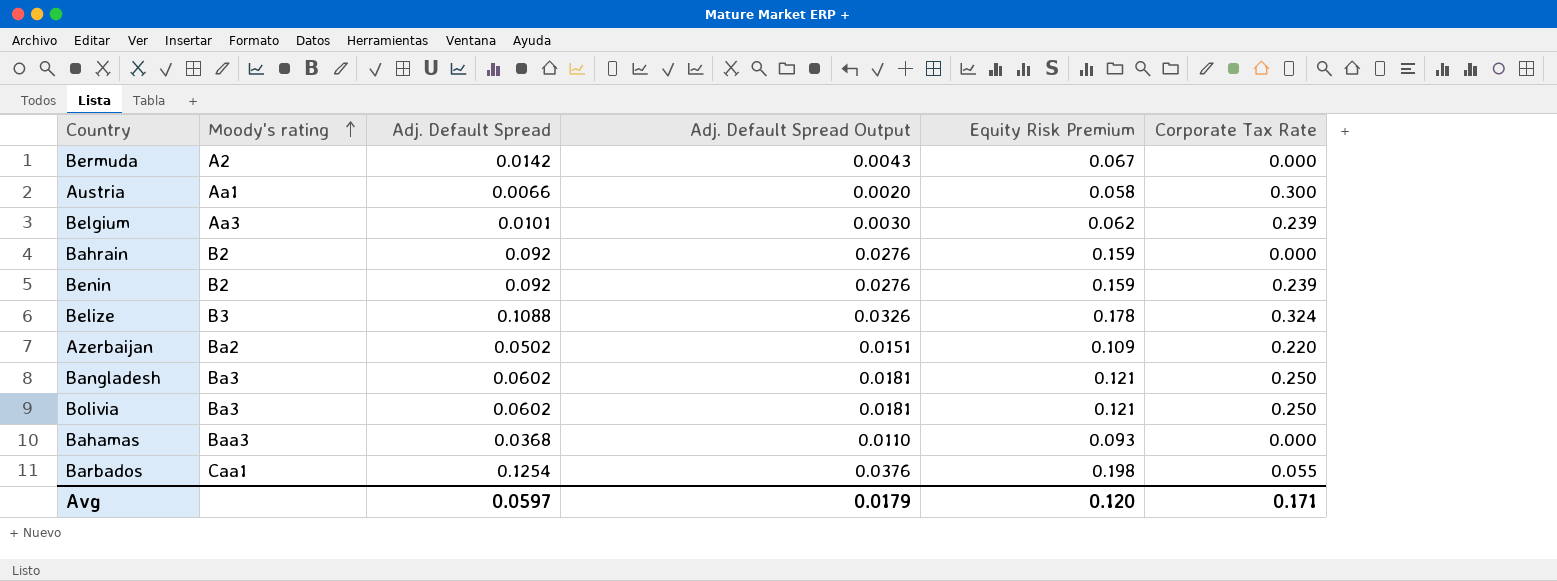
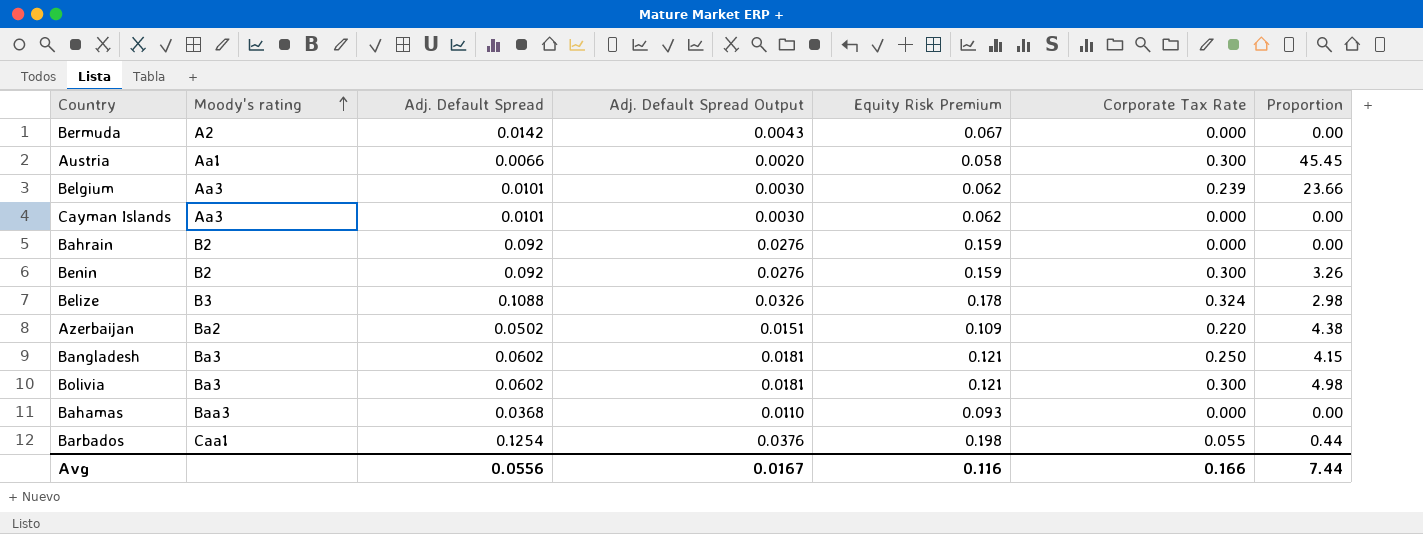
column Proportion | formula: none -> [Corporate Tax Rate] / [Adj. Default Spread]
row Cayman Islands: none -> Aa3 | 0.0101 | 0.0030 | 0.062 | 0.000 | 0.00
Benin | Corporate Tax Rate: 0.239 -> 0.300
Bolivia | Corporate Tax Rate: 0.250 -> 0.300
Avg | Adj. Default Spread: 0.0597 -> 0.0556
Avg | Adj. Default Spread Output: 0.0179 -> 0.0167
Avg | Equity Risk Premium: 0.120 -> 0.116
Avg | Corporate Tax Rate: 0.171 -> 0.166

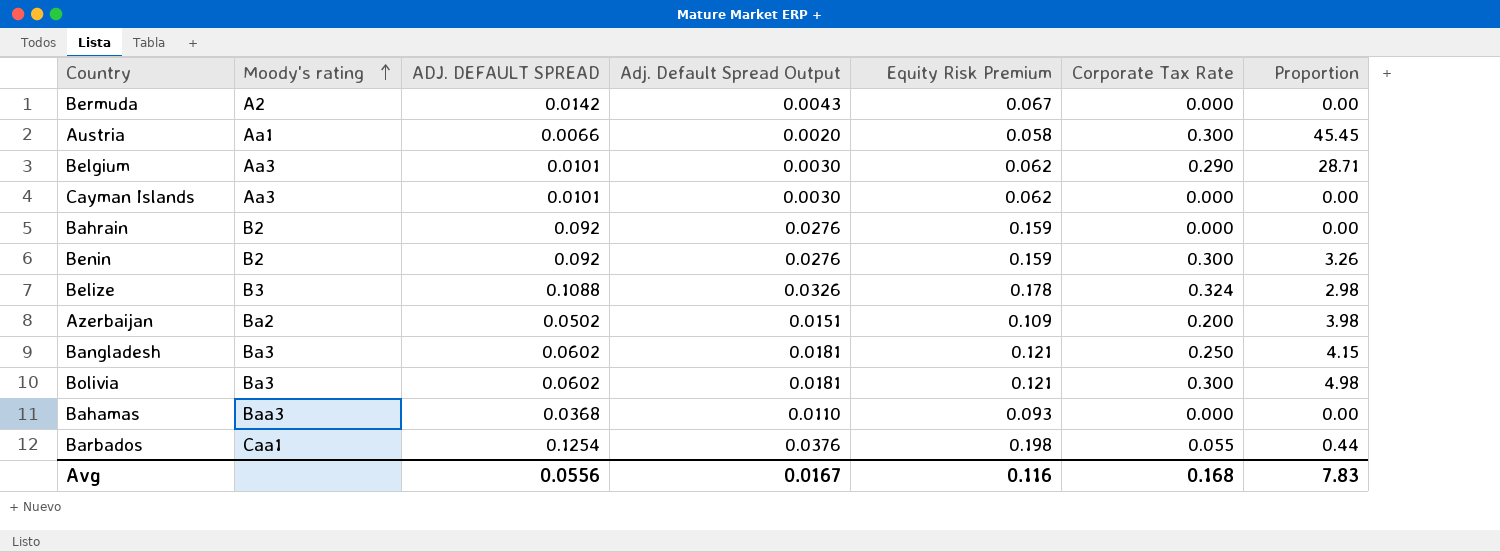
column name: Adj. Default Spread -> ADJ. DEFAULT SPREAD
Belgium | Corporate Tax Rate: 0.239 -> 0.290
Belgium | Proportion: 23.66 -> 28.71
Azerbaijan | Corporate Tax Rate: 0.220 -> 0.200
Azerbaijan | Proportion: 4.38 -> 3.98
Avg | Corporate Tax Rate: 0.166 -> 0.168
Avg | Proportion: 7.44 -> 7.83

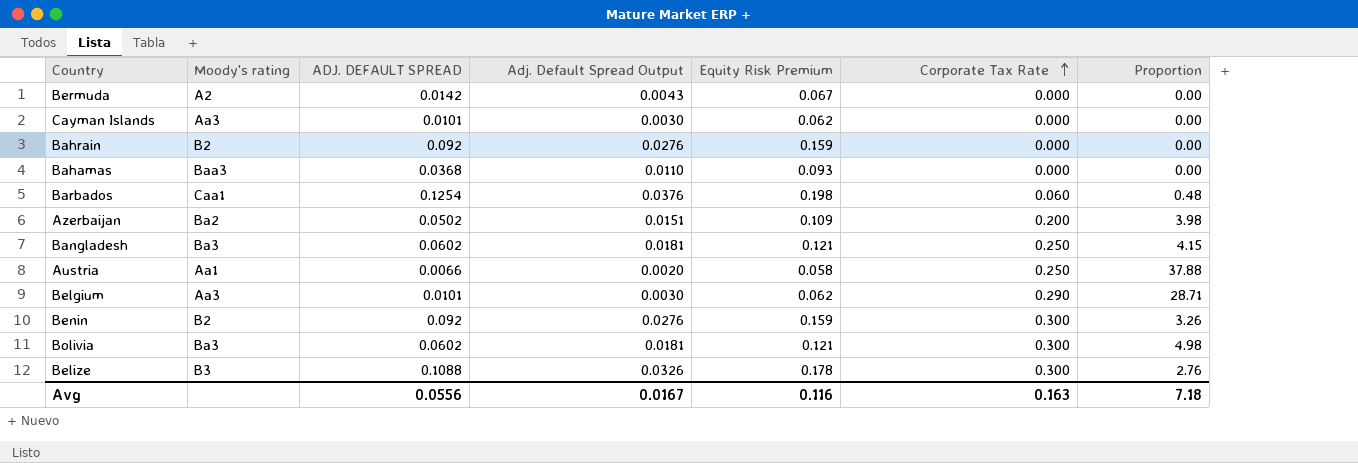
row order: Moody's rating ascending -> Corporate Tax Rate ascending
Barbados | Corporate Tax Rate: 0.055 -> 0.060
Barbados | Proportion: 0.44 -> 0.48
Austria | Corporate Tax Rate: 0.300 -> 0.250
Austria | Proportion: 45.45 -> 37.88
Belize | Corporate Tax Rate: 0.324 -> 0.300
Belize | Proportion: 2.98 -> 2.76
Avg | Corporate Tax Rate: 0.168 -> 0.163
Avg | Proportion: 7.83 -> 7.18

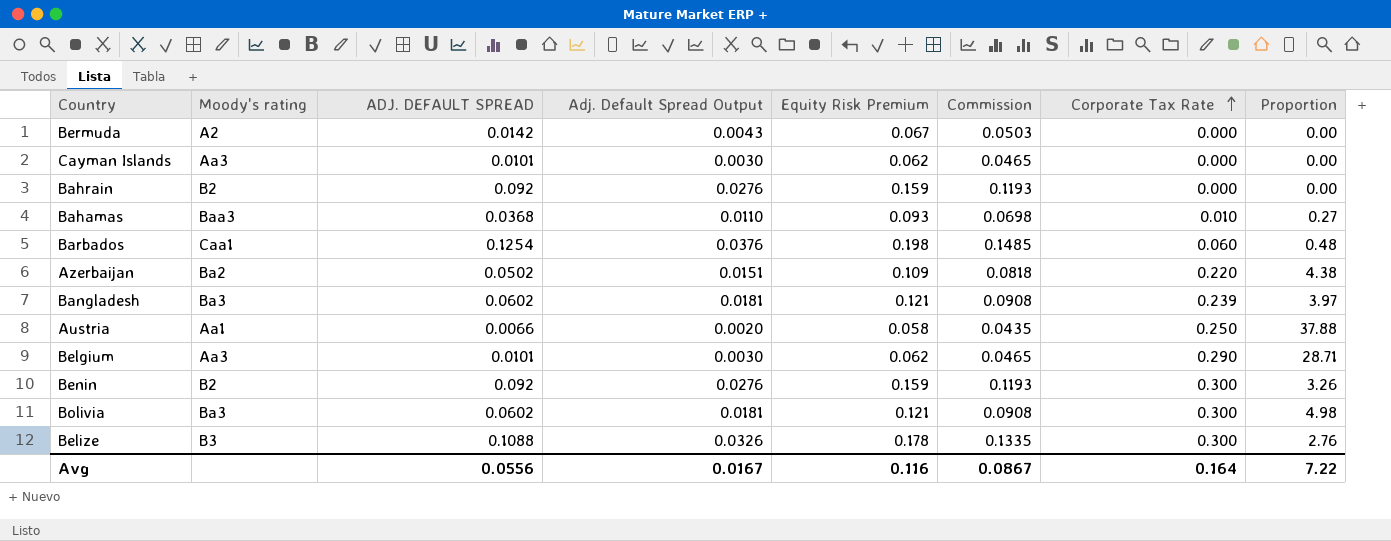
column Commission | formula: none -> [Equity Risk Premium] * 0.75
Bahamas | Corporate Tax Rate: 0.000 -> 0.010
Bahamas | Proportion: 0.00 -> 0.27
Azerbaijan | Corporate Tax Rate: 0.200 -> 0.220
Azerbaijan | Proportion: 3.98 -> 4.38
Bangladesh | Corporate Tax Rate: 0.250 -> 0.239
Bangladesh | Proportion: 4.15 -> 3.97
Avg | Corporate Tax Rate: 0.163 -> 0.164
Avg | Proportion: 7.18 -> 7.22

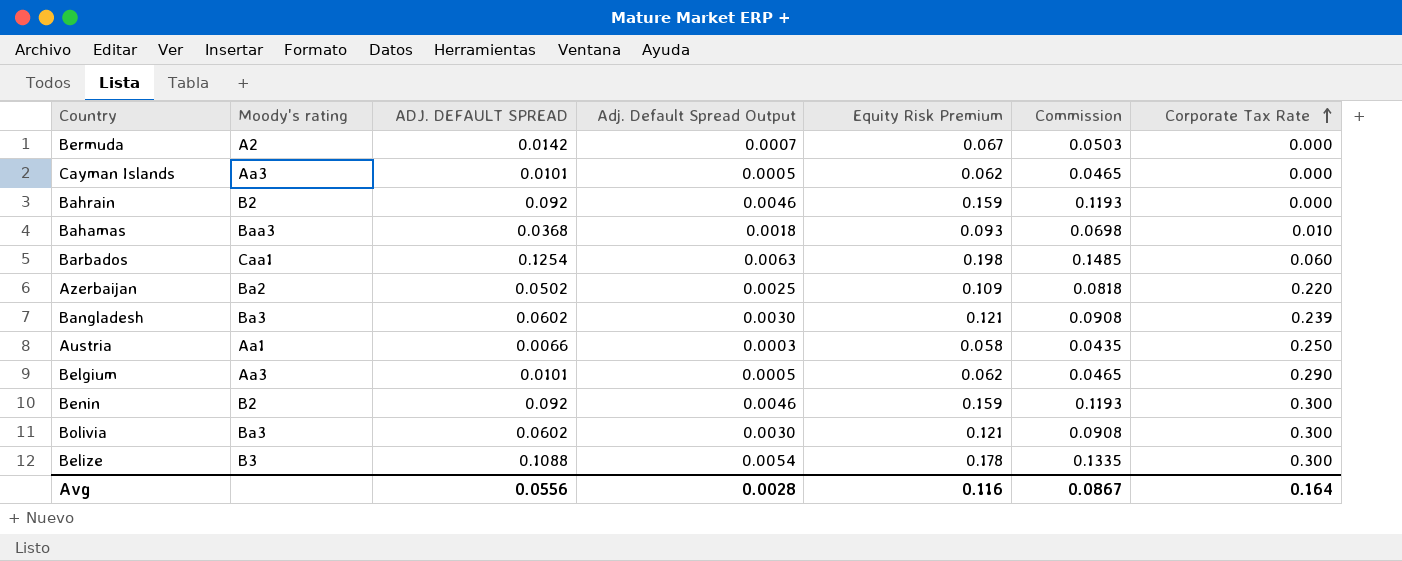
column Proportion | formula: [Corporate Tax Rate] / [ADJ. DEFAULT SPREAD] -> none
column Adj. Default Spread Output | formula: [ADJ. DEFAULT SPREAD] * 0.3 -> [ADJ. DEFAULT SPREAD] * 0.05
Avg | Adj. Default Spread Output: 0.0167 -> 0.0028

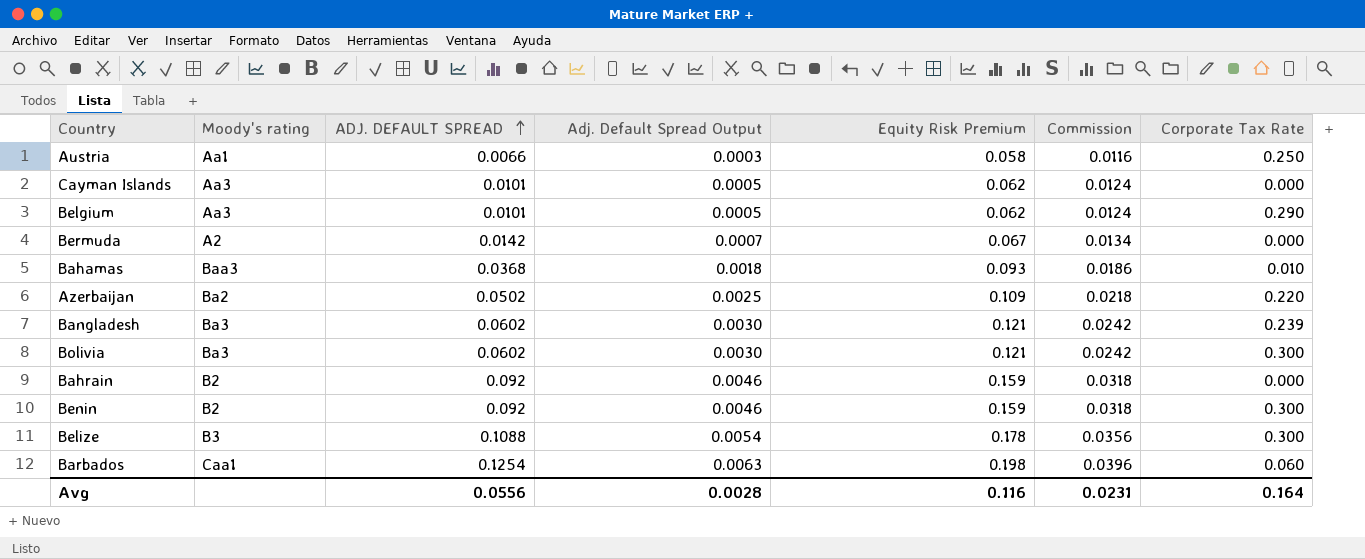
row order: Corporate Tax Rate ascending -> ADJ. DEFAULT SPREAD ascending
column Commission | formula: [Equity Risk Premium] * 0.75 -> [Equity Risk Premium] * 0.2
Avg | Commission: 0.0867 -> 0.0231

